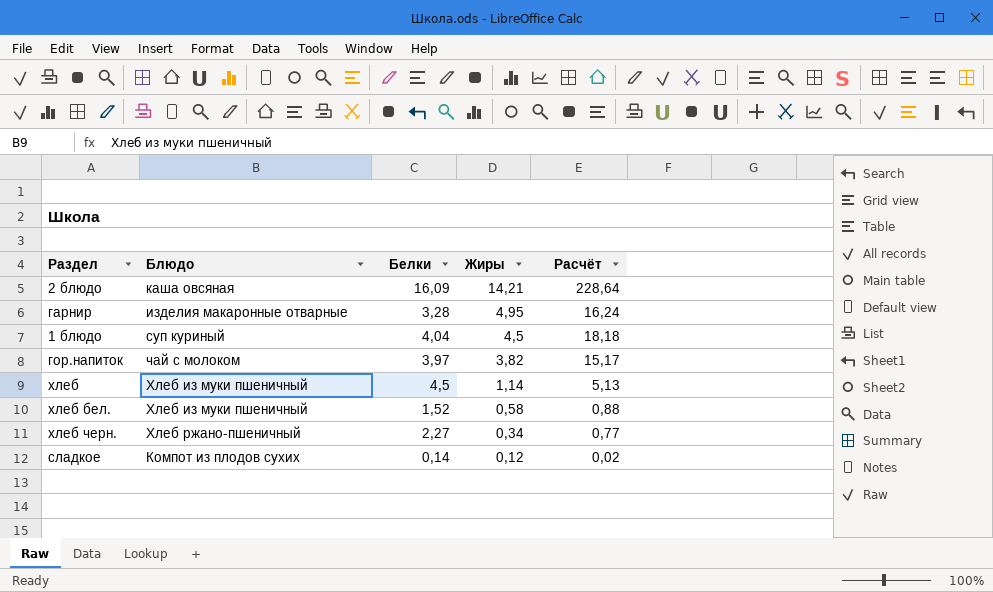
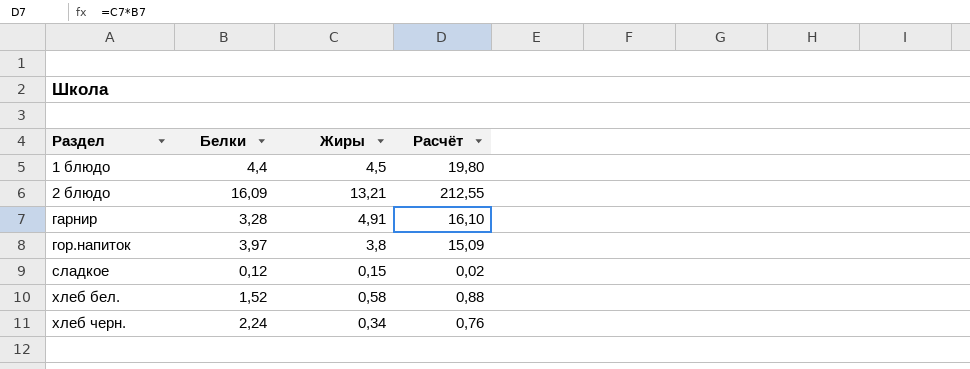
row order: Жиры descending -> Раздел ascending
column Блюдо | position: 2 -> none
row хлеб: Хлеб из муки пшеничный | 4,5 | 1,14 | 5,13 -> none
1 блюдо | Белки: 4,04 -> 4,4
1 блюдо | Расчёт: 18,18 -> 19,80
2 блюдо | Жиры: 14,21 -> 13,21
2 блюдо | Расчёт: 228,64 -> 212,55
гарнир | Жиры: 4,95 -> 4,91
гарнир | Расчёт: 16,24 -> 16,10
гор.напиток | Жиры: 3,82 -> 3,8
гор.напиток | Расчёт: 15,17 -> 15,09
сладкое | Белки: 0,14 -> 0,12
сладкое | Жиры: 0,12 -> 0,15
хлеб черн. | Белки: 2,27 -> 2,24
хлеб черн. | Расчёт: 0,77 -> 0,76

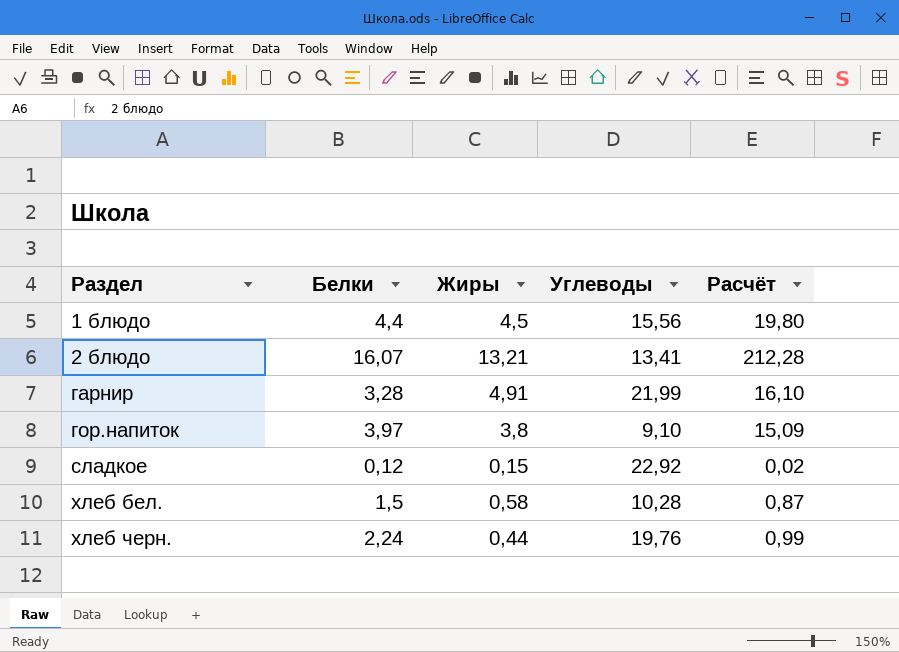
column Углеводы | position: none -> 4
2 блюдо | Белки: 16,09 -> 16,07
2 блюдо | Расчёт: 212,55 -> 212,28
хлеб бел. | Белки: 1,52 -> 1,5
хлеб бел. | Расчёт: 0,88 -> 0,87
хлеб черн. | Жиры: 0,34 -> 0,44
хлеб черн. | Расчёт: 0,76 -> 0,99

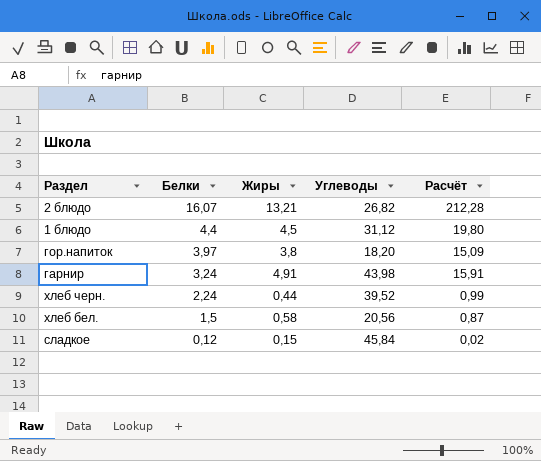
row order: Раздел ascending -> Белки descending
2 блюдо | Углеводы: 13,41 -> 26,82
1 блюдо | Углеводы: 15,56 -> 31,12
гор.напиток | Углеводы: 9,10 -> 18,20
гарнир | Белки: 3,28 -> 3,24
гарнир | Углеводы: 21,99 -> 43,98
гарнир | Расчёт: 16,10 -> 15,91
хлеб черн. | Углеводы: 19,76 -> 39,52
хлеб бел. | Углеводы: 10,28 -> 20,56
сладкое | Углеводы: 22,92 -> 45,84

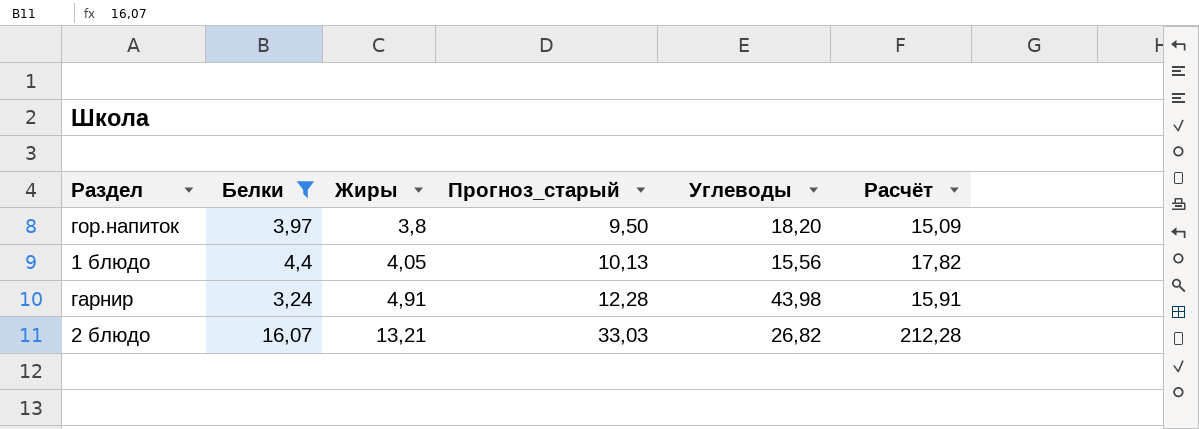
filter: none -> Белки >= 3,24
row order: Белки descending -> Жиры ascending
column Прогноз_старый | formula: none -> [Жиры] * 2,5
1 блюдо | Жиры: 4,5 -> 4,05
1 блюдо | Углеводы: 31,12 -> 15,56
1 блюдо | Расчёт: 19,80 -> 17,82

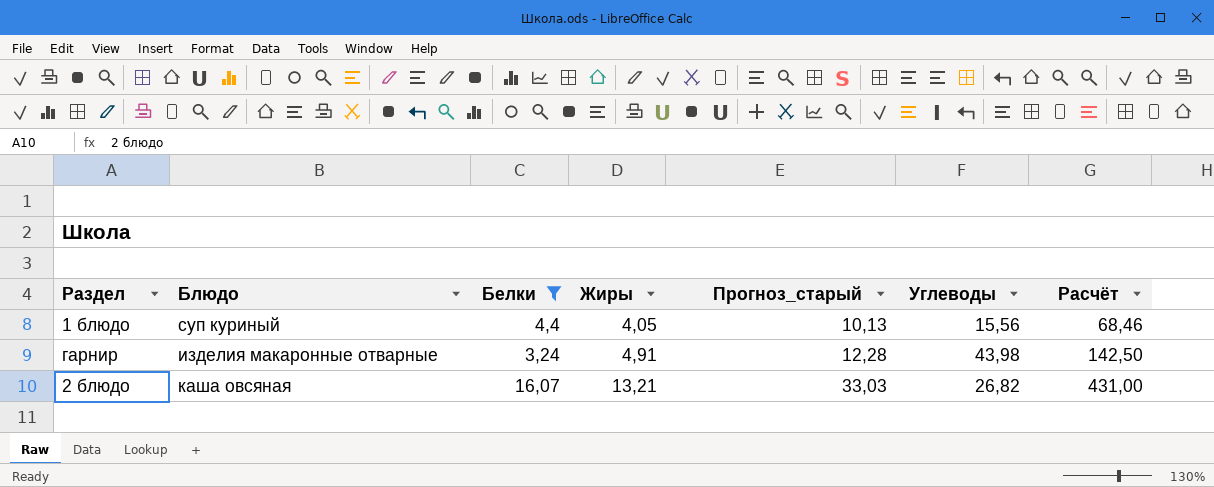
column Блюдо | position: none -> 2
column Расчёт | formula: [Белки] * [Жиры] -> [Белки] * [Углеводы]
row гор.напиток: 3,97 | 3,8 | 9,50 | 18,20 | 15,09 -> none

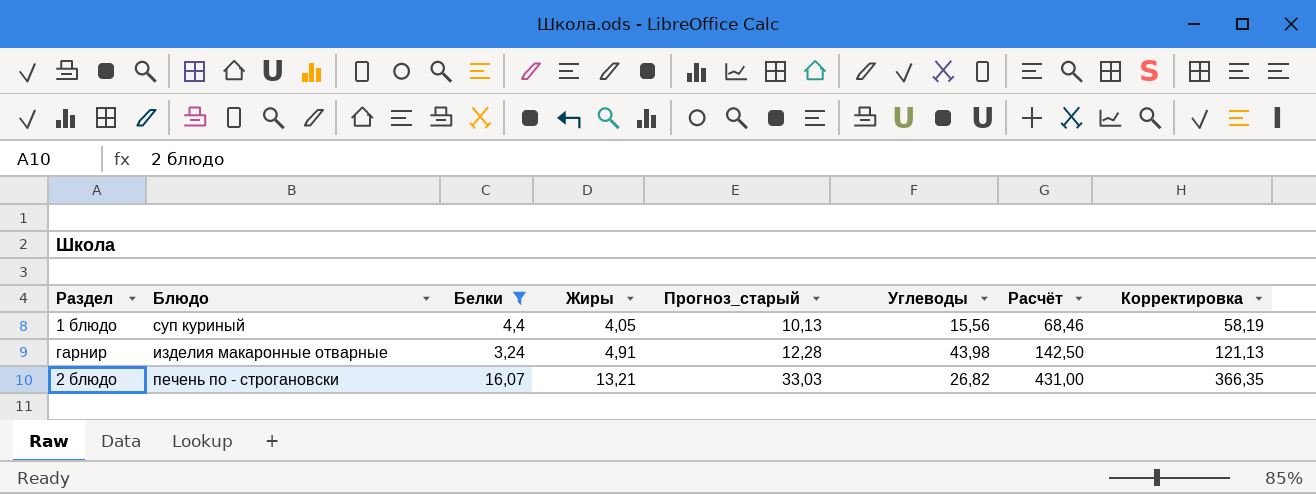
column Корректировка | formula: none -> [Расчёт] * 0,85
2 блюдо | Блюдо: каша овсяная -> печень по - строгановски

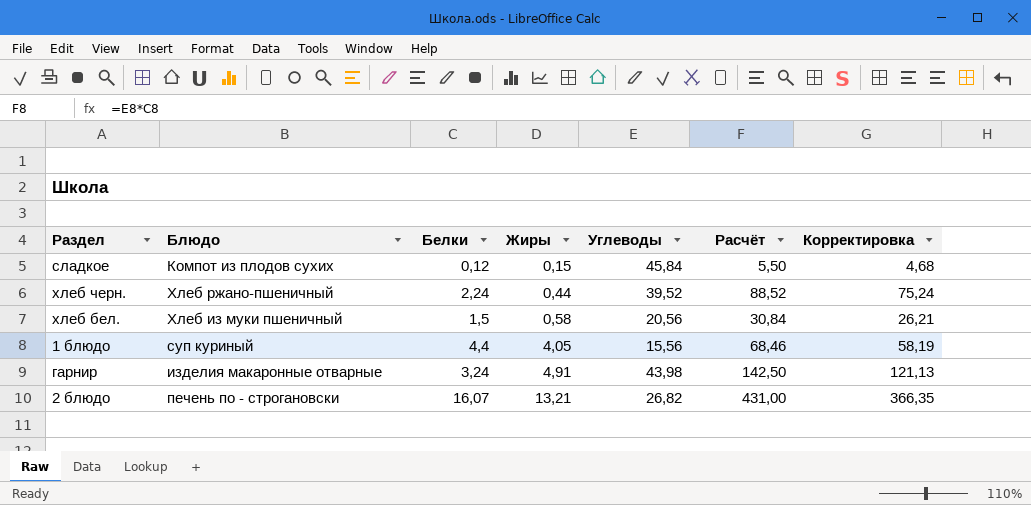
filter: Белки >= 3,24 -> none
column Прогноз_старый | formula: [Жиры] * 2,5 -> none

